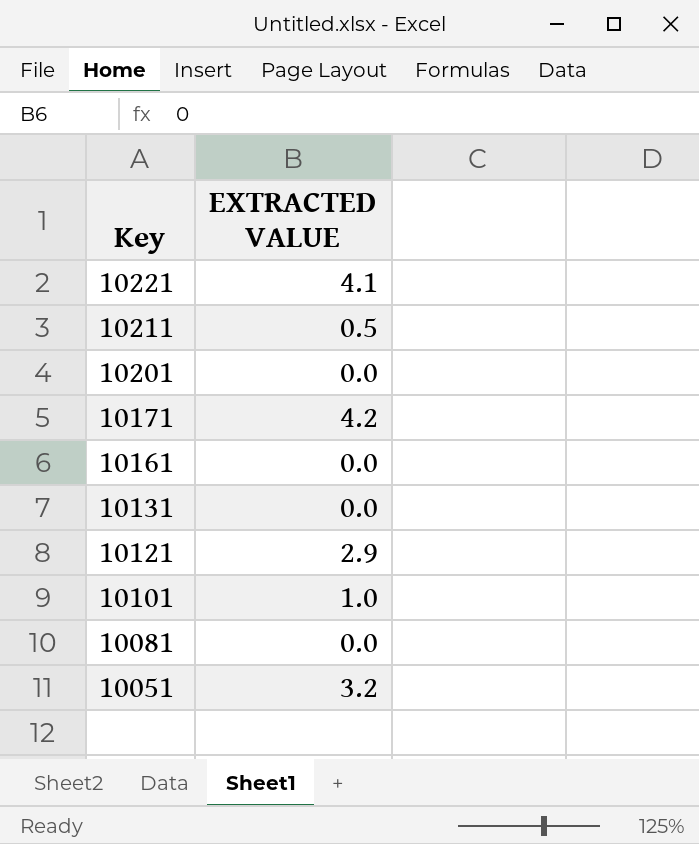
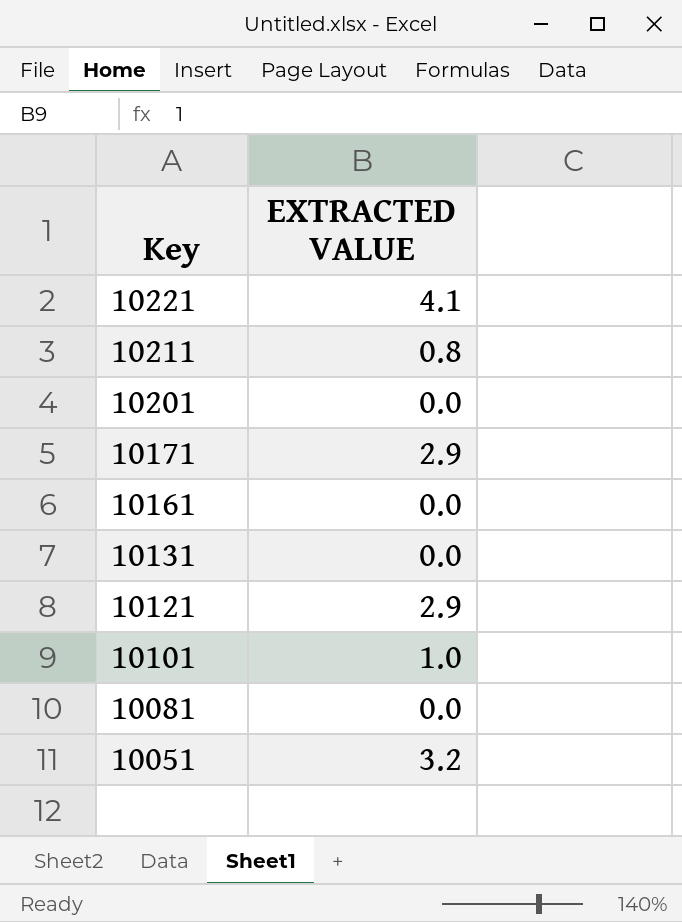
10211 | EXTRACTED VALUE: 0.5 -> 0.8
10171 | EXTRACTED VALUE: 4.2 -> 2.9

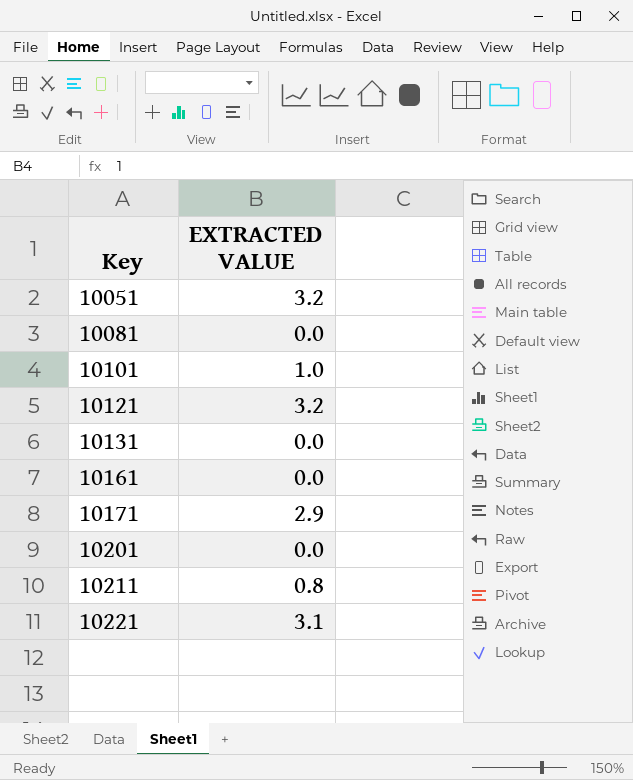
row order: Key descending -> Key ascending
10121 | EXTRACTED VALUE: 2.9 -> 3.2
10221 | EXTRACTED VALUE: 4.1 -> 3.1

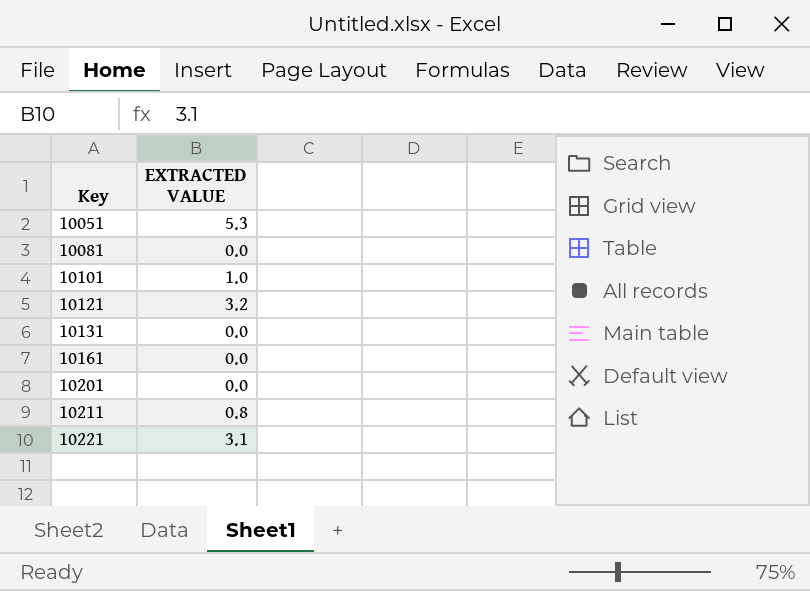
row 10171: 2.9 -> none
10051 | EXTRACTED VALUE: 3.2 -> 5.3

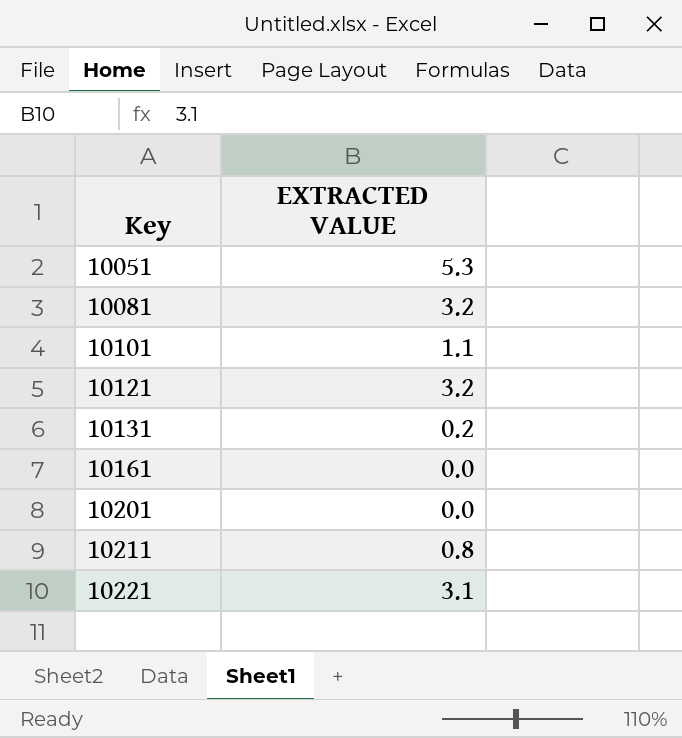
10081 | EXTRACTED VALUE: 0.0 -> 3.2
10101 | EXTRACTED VALUE: 1.0 -> 1.1
10131 | EXTRACTED VALUE: 0.0 -> 0.2

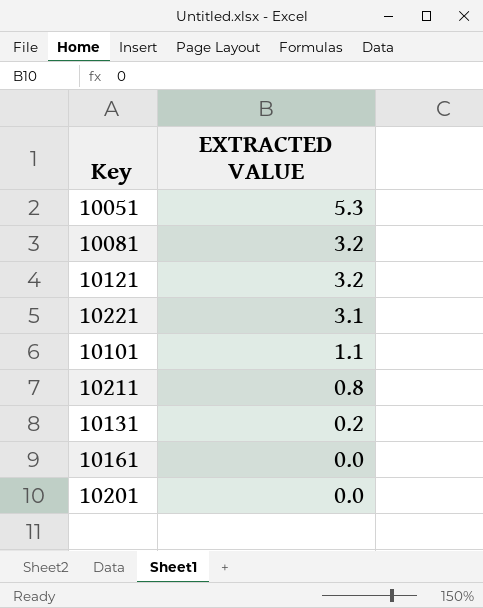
row order: Key ascending -> EXTRACTED VALUE descending

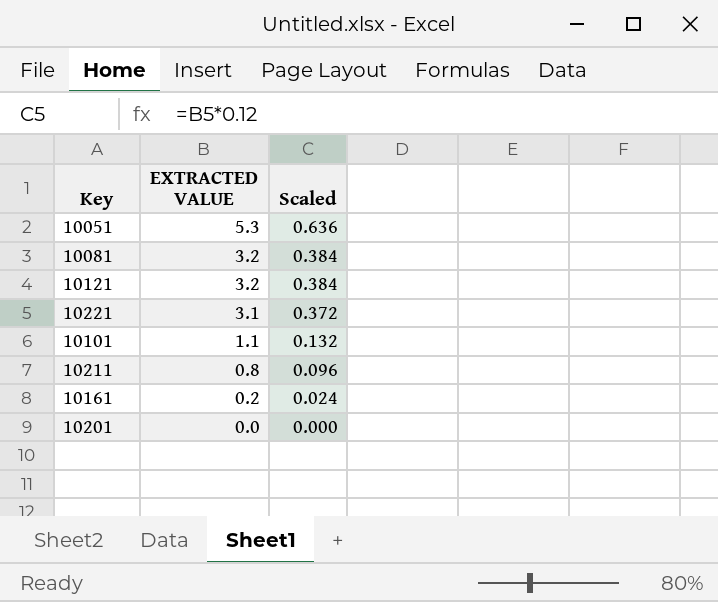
column Scaled | formula: none -> [EXTRACTED VALUE] * 0.12
row 10131: 0.2 -> none
10161 | EXTRACTED VALUE: 0.0 -> 0.2

